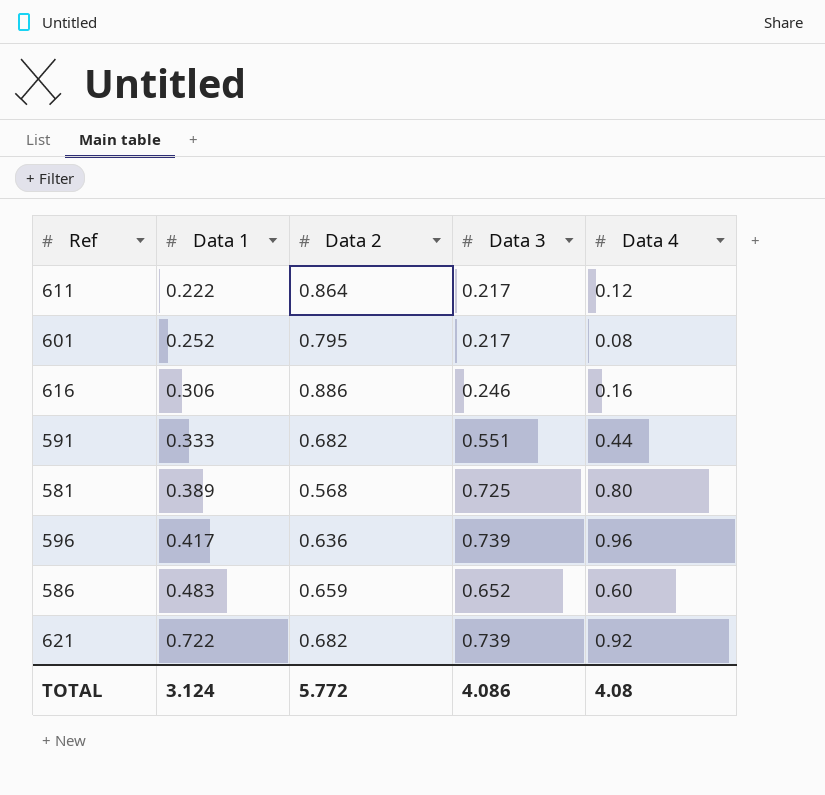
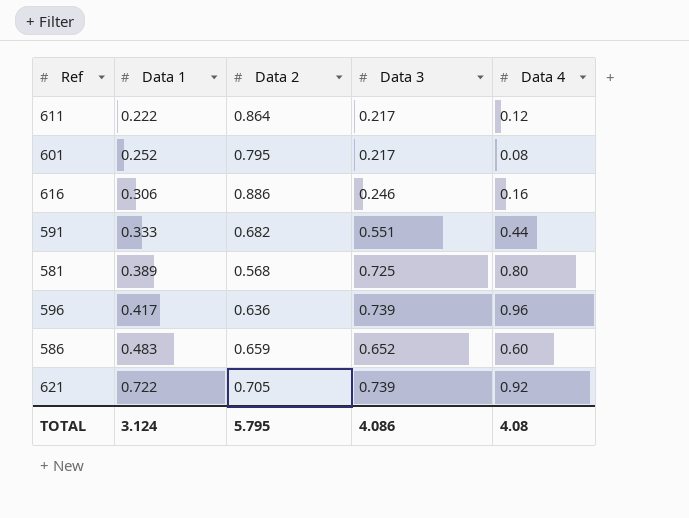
621 | Data 2: 0.682 -> 0.705
TOTAL | Data 2: 5.772 -> 5.795

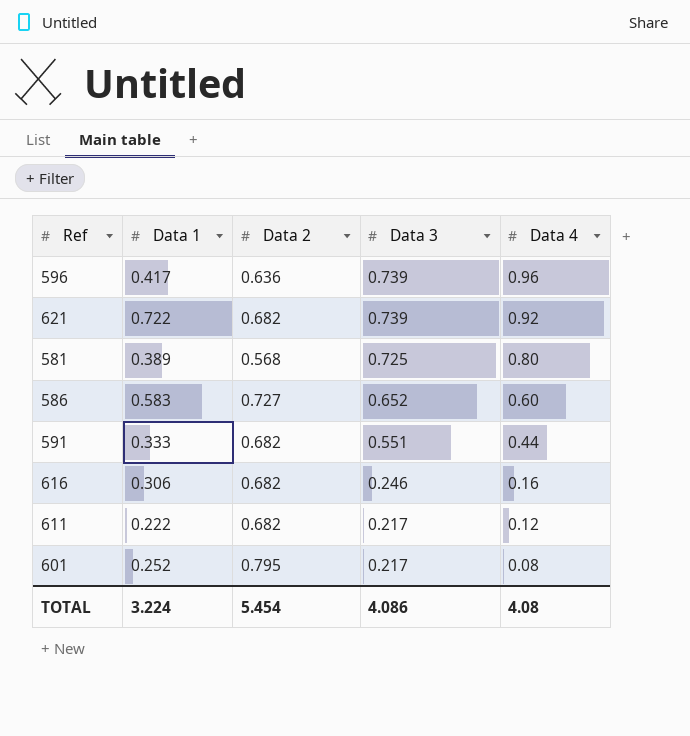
row order: Data 1 ascending -> Data 3 descending
621 | Data 2: 0.705 -> 0.682
586 | Data 1: 0.483 -> 0.583
586 | Data 2: 0.659 -> 0.727
616 | Data 2: 0.886 -> 0.682
611 | Data 2: 0.864 -> 0.682
TOTAL | Data 1: 3.124 -> 3.224
TOTAL | Data 2: 5.795 -> 5.454

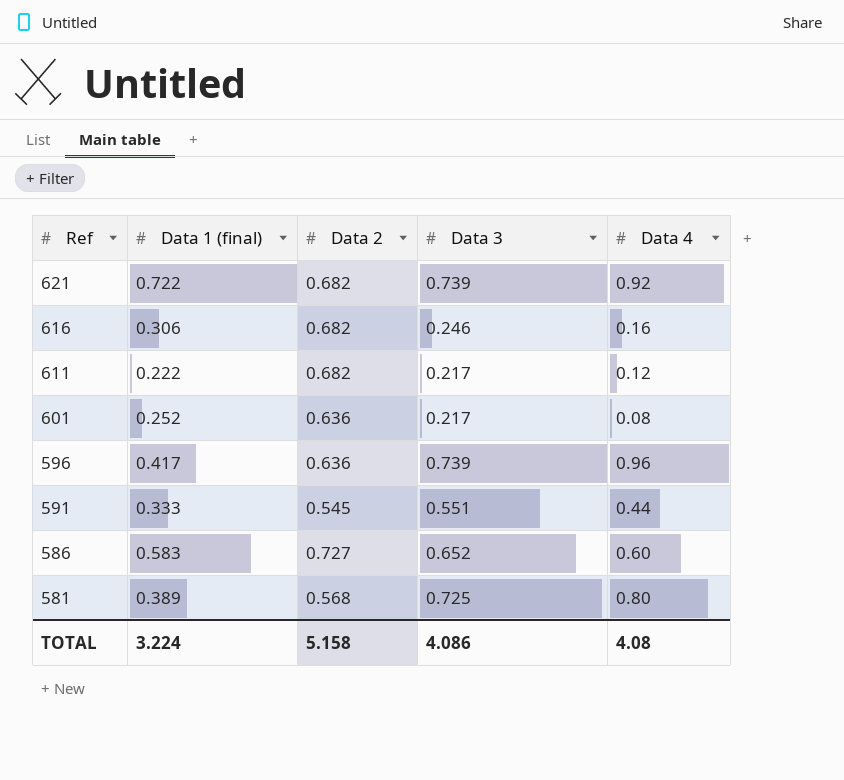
row order: Data 3 descending -> Ref descending
column name: Data 1 -> Data 1 (final)
601 | Data 2: 0.795 -> 0.636
591 | Data 2: 0.682 -> 0.545
TOTAL | Data 2: 5.454 -> 5.158

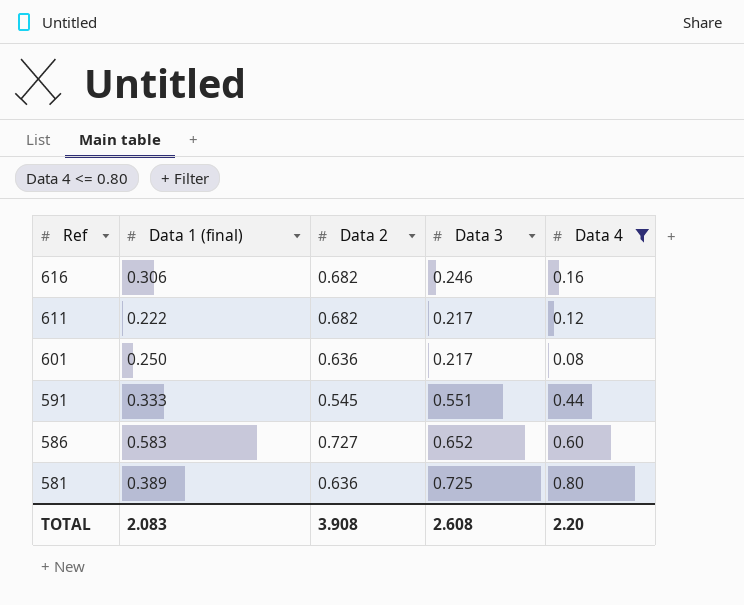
filter: none -> Data 4 <= 0.80
601 | Data 1 (final): 0.252 -> 0.250
581 | Data 2: 0.568 -> 0.636
TOTAL | Data 1 (final): 3.224 -> 2.083
TOTAL | Data 2: 5.158 -> 3.908
TOTAL | Data 3: 4.086 -> 2.608
TOTAL | Data 4: 4.08 -> 2.20

